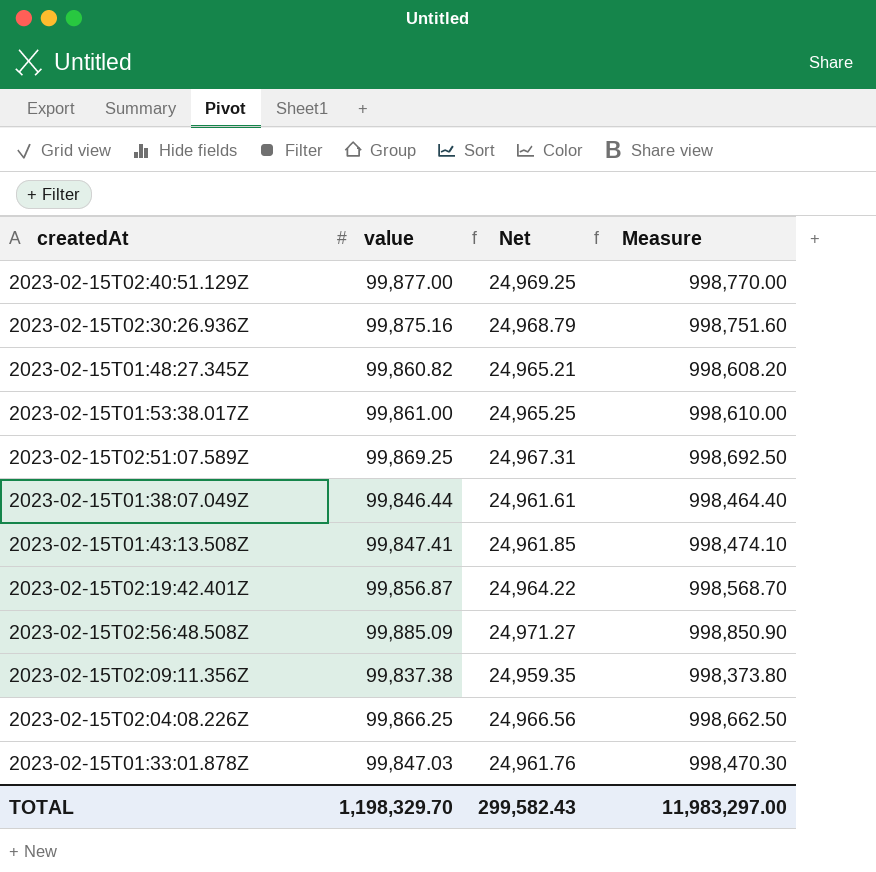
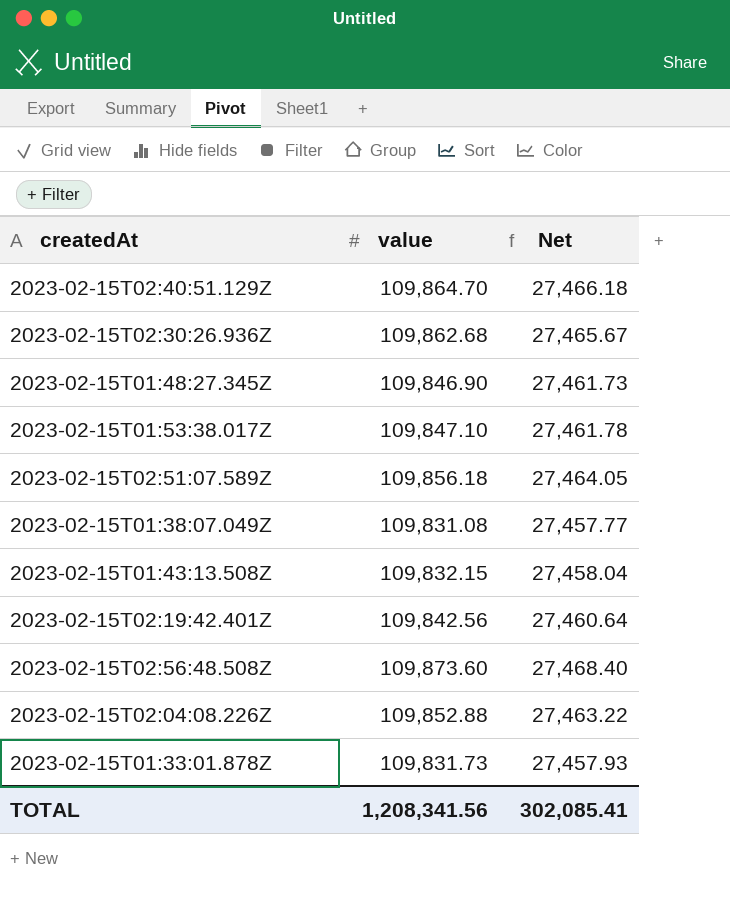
column Measure | formula: [value] * 10 -> none
row 2023-02-15T02:09:11.356Z: 99,837.38 | 24,959.35 | 998,373.80 -> none
2023-02-15T02:40:51.129Z | value: 99,877.00 -> 109,864.70
2023-02-15T02:40:51.129Z | Net: 24,969.25 -> 27,466.18
2023-02-15T02:30:26.936Z | value: 99,875.16 -> 109,862.68
2023-02-15T02:30:26.936Z | Net: 24,968.79 -> 27,465.67
2023-02-15T01:48:27.345Z | value: 99,860.82 -> 109,846.90
2023-02-15T01:48:27.345Z | Net: 24,965.21 -> 27,461.73
2023-02-15T01:53:38.017Z | value: 99,861.00 -> 109,847.10
2023-02-15T01:53:38.017Z | Net: 24,965.25 -> 27,461.78
2023-02-15T02:51:07.589Z | value: 99,869.25 -> 109,856.18
2023-02-15T02:51:07.589Z | Net: 24,967.31 -> 27,464.05
2023-02-15T01:38:07.049Z | value: 99,846.44 -> 109,831.08
2023-02-15T01:38:07.049Z | Net: 24,961.61 -> 27,457.77
2023-02-15T01:43:13.508Z | value: 99,847.41 -> 109,832.15
2023-02-15T01:43:13.508Z | Net: 24,961.85 -> 27,458.04
2023-02-15T02:19:42.401Z | value: 99,856.87 -> 109,842.56
2023-02-15T02:19:42.401Z | Net: 24,964.22 -> 27,460.64
2023-02-15T02:56:48.508Z | value: 99,885.09 -> 109,873.60
2023-02-15T02:56:48.508Z | Net: 24,971.27 -> 27,468.40
2023-02-15T02:04:08.226Z | value: 99,866.25 -> 109,852.88
2023-02-15T02:04:08.226Z | Net: 24,966.56 -> 27,463.22
2023-02-15T01:33:01.878Z | value: 99,847.03 -> 109,831.73
2023-02-15T01:33:01.878Z | Net: 24,961.76 -> 27,457.93
TOTAL | value: 1,198,329.70 -> 1,208,341.56
TOTAL | Net: 299,582.43 -> 302,085.41

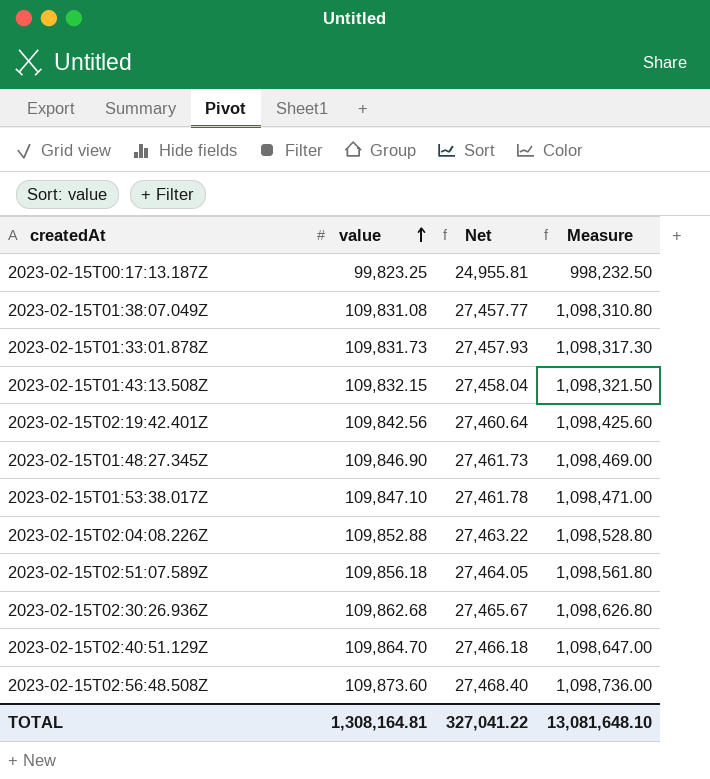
row order: none -> value ascending
column Measure | formula: none -> [value] * 10
row 2023-02-15T00:17:13.187Z: none -> 99,823.25 | 24,955.81 | 998,232.50
TOTAL | value: 1,208,341.56 -> 1,308,164.81
TOTAL | Net: 302,085.41 -> 327,041.22

